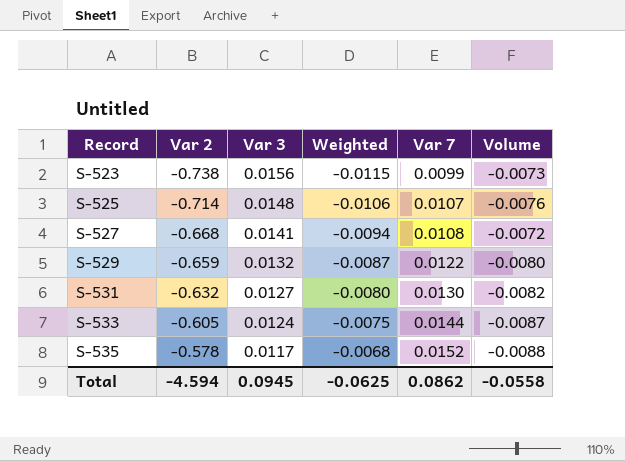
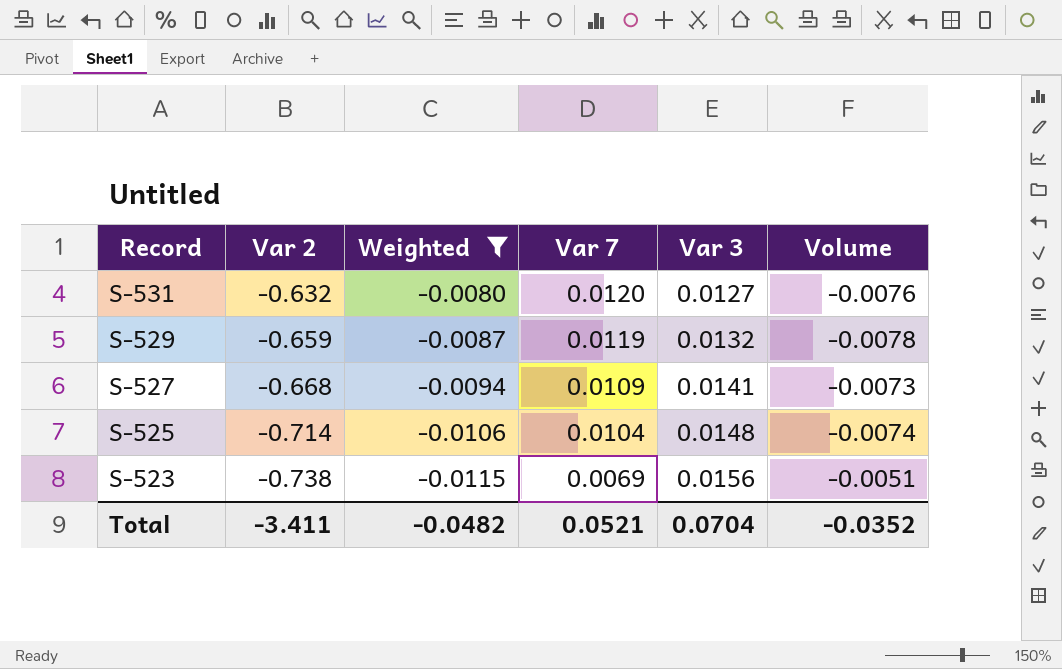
filter: none -> Weighted <= -0.0080
row order: Record ascending -> Record descending
column Var 3 | position: 3 -> 5
S-531 | Var 7: 0.0130 -> 0.0120
S-531 | Volume: -0.0082 -> -0.0076
S-529 | Var 7: 0.0122 -> 0.0119
S-529 | Volume: -0.0080 -> -0.0078
S-527 | Var 7: 0.0108 -> 0.0109
S-527 | Volume: -0.0072 -> -0.0073
S-525 | Var 7: 0.0107 -> 0.0104
S-525 | Volume: -0.0076 -> -0.0074
S-523 | Var 7: 0.0099 -> 0.0069
S-523 | Volume: -0.0073 -> -0.0051
Total | Var 2: -4.594 -> -3.411
Total | Weighted: -0.0625 -> -0.0482
Total | Var 7: 0.0862 -> 0.0521
Total | Var 3: 0.0945 -> 0.0704
Total | Volume: -0.0558 -> -0.0352

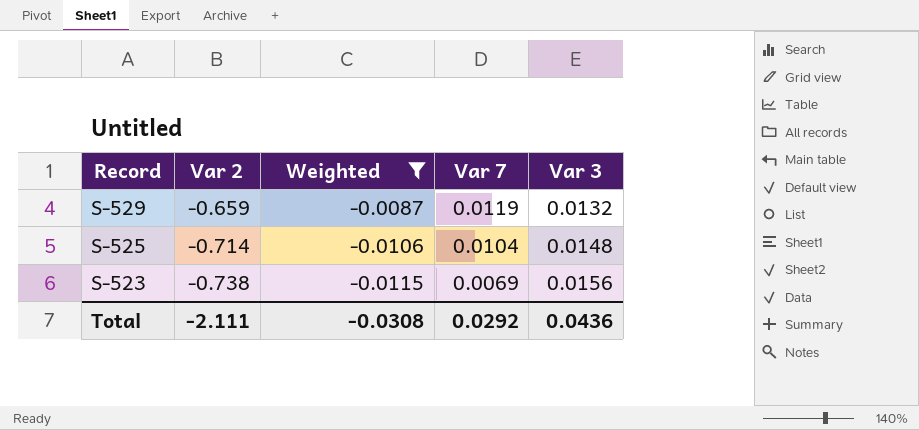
column Volume | formula: [Var 2] * [Var 7] -> none
row S-531: -0.632 | -0.0080 | 0.0120 | 0.0127 | -0.0076 -> none
row S-527: -0.668 | -0.0094 | 0.0109 | 0.0141 | -0.0073 -> none
Total | Var 2: -3.411 -> -2.111
Total | Weighted: -0.0482 -> -0.0308
Total | Var 7: 0.0521 -> 0.0292
Total | Var 3: 0.0704 -> 0.0436

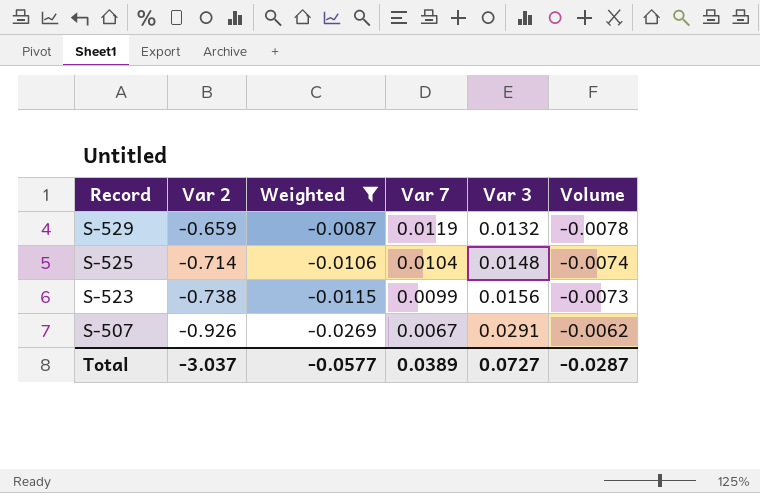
column Volume | formula: none -> [Var 2] * [Var 7]
S-523 | Var 7: 0.0069 -> 0.0099
row S-507: none -> -0.926 | -0.0269 | 0.0067 | 0.0291 | -0.0062
Total | Var 2: -2.111 -> -3.037
Total | Weighted: -0.0308 -> -0.0577
Total | Var 7: 0.0292 -> 0.0389
Total | Var 3: 0.0436 -> 0.0727

